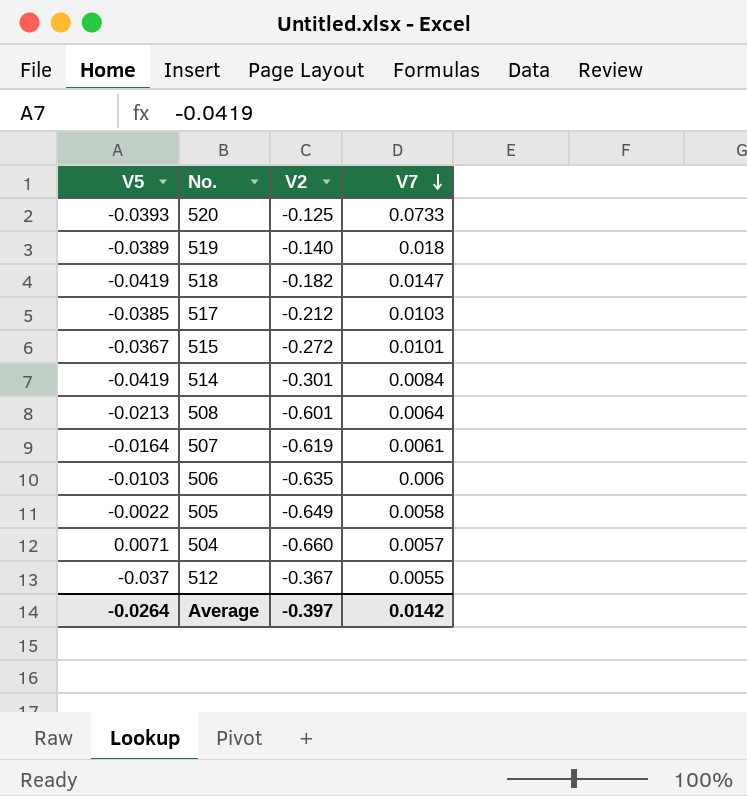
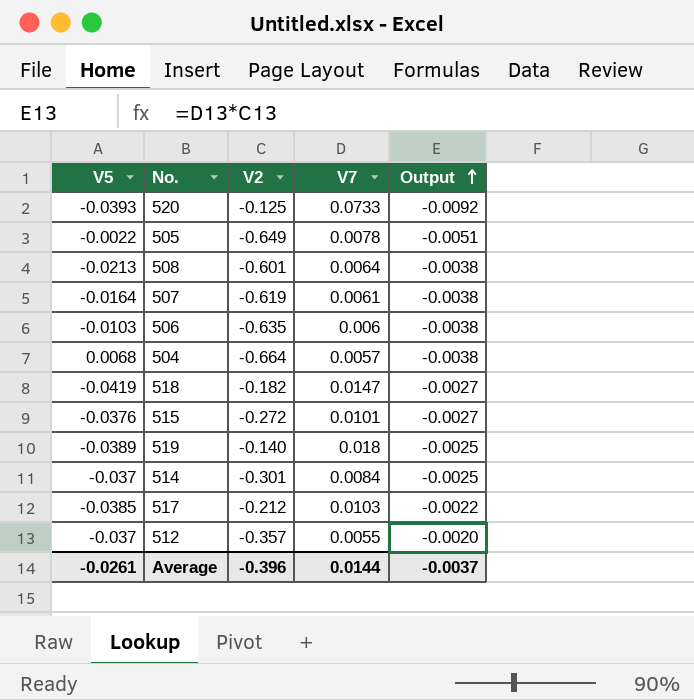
row order: V7 descending -> Output ascending
column Output | formula: none -> [V2] * [V7]
505 | V7: 0.0058 -> 0.0078
504 | V5: 0.0071 -> 0.0068
504 | V2: -0.660 -> -0.664
515 | V5: -0.0367 -> -0.0376
514 | V5: -0.0419 -> -0.037
512 | V2: -0.367 -> -0.357
Average | V5: -0.0264 -> -0.0261
Average | V2: -0.397 -> -0.396
Average | V7: 0.0142 -> 0.0144

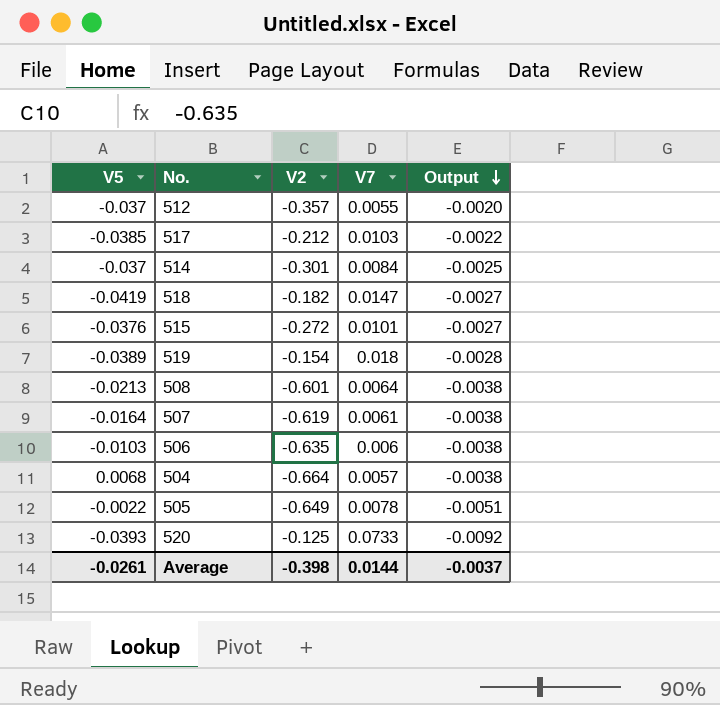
row order: Output ascending -> Output descending
519 | V2: -0.140 -> -0.154
519 | Output: -0.0025 -> -0.0028
Average | V2: -0.396 -> -0.398

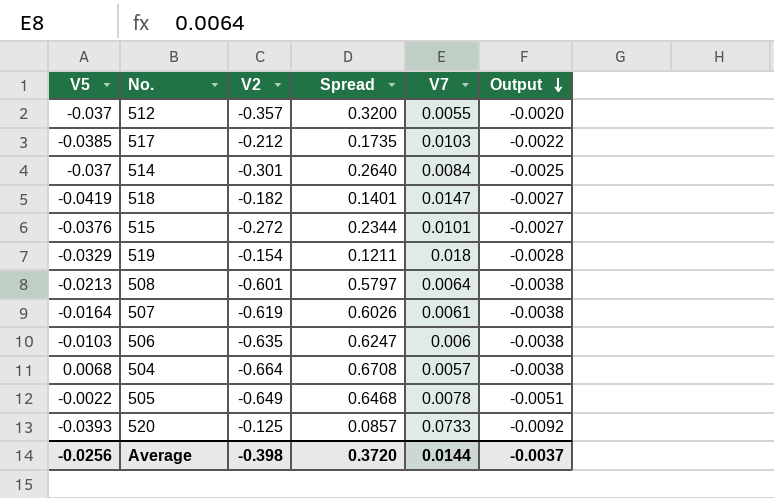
column Spread | formula: none -> [V5] - [V2]
519 | V5: -0.0389 -> -0.0329
Average | V5: -0.0261 -> -0.0256

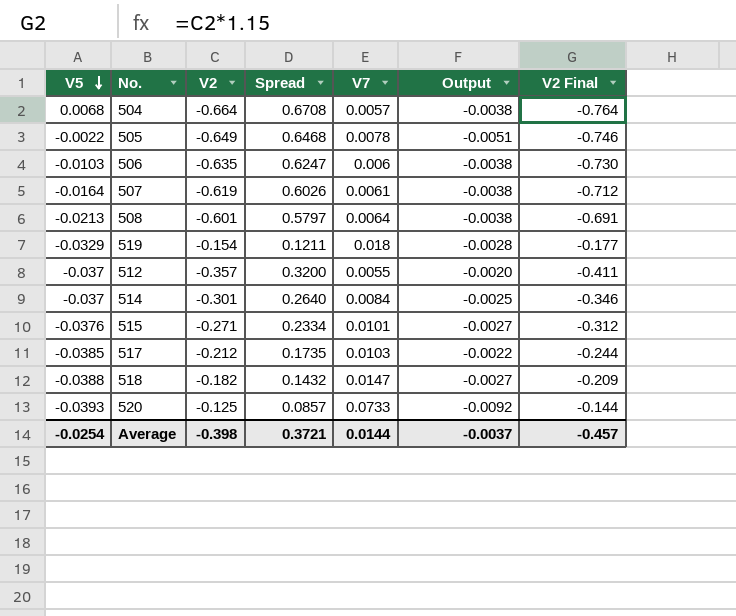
row order: Output descending -> V5 descending
column V2 Final | formula: none -> [V2] * 1.15
515 | V2: -0.272 -> -0.271
515 | Spread: 0.2344 -> 0.2334
518 | V5: -0.0419 -> -0.0388
518 | Spread: 0.1401 -> 0.1432
Average | V5: -0.0256 -> -0.0254
Average | Spread: 0.3720 -> 0.3721

